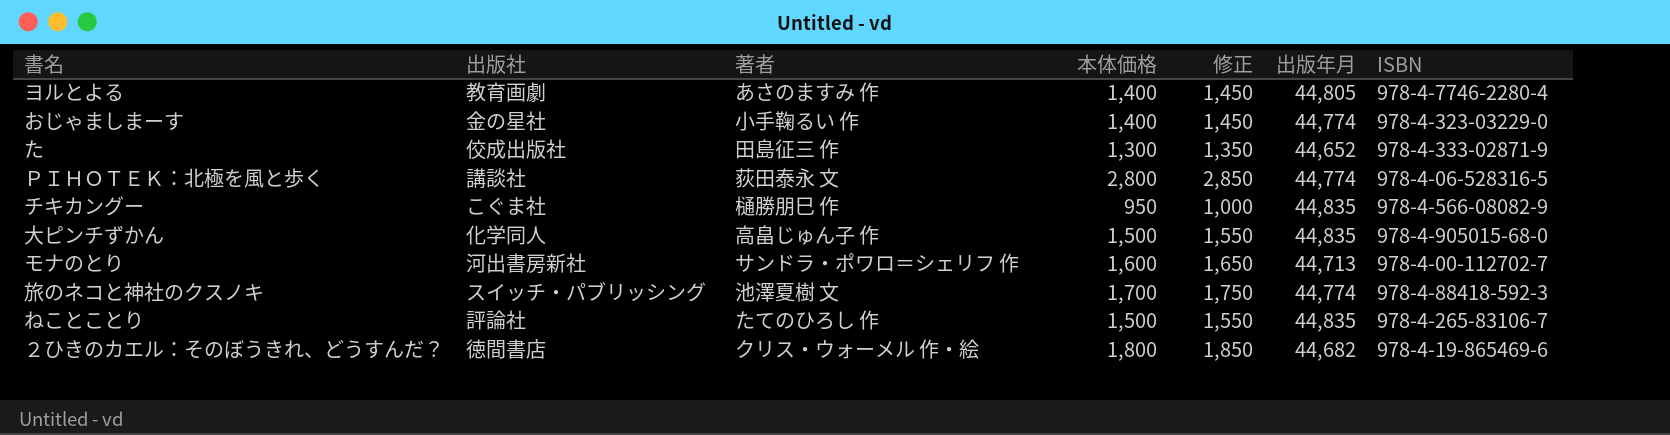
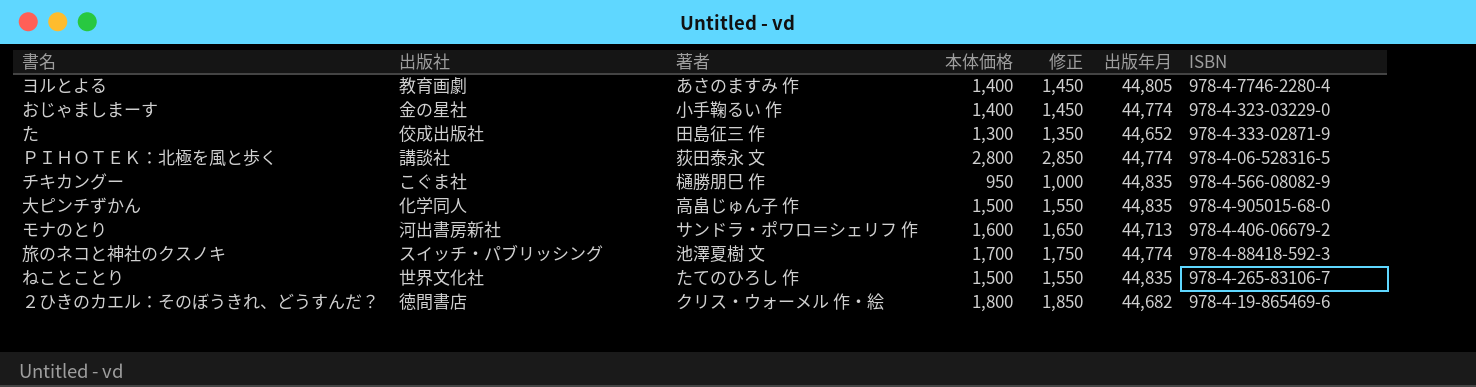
モナのとり | ISBN: 978-4-00-112702-7 -> 978-4-406-06679-2
ねことことり | 出版社: 評論社 -> 世界文化社

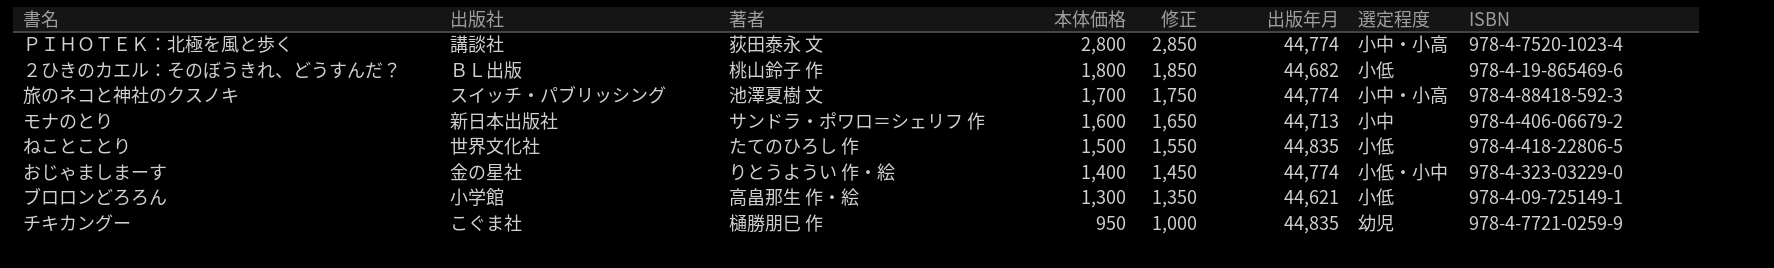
row order: none -> 本体価格 descending
column 選定程度 | position: none -> 7
row ヨルとよる: 教育画劇 | あさのますみ 作 | 1,400 | 1,450 | 44,805 | 978-4-7746-2280-4 -> none
row た: 佼成出版社 | 田島征三 作 | 1,300 | 1,350 | 44,652 | 978-4-333-02871-9 -> none
row 大ピンチずかん: 化学同人 | 高畠じゅん子 作 | 1,500 | 1,550 | 44,835 | 978-4-905015-68-0 -> none
ＰＩＨＯＴＥＫ：北極を風と歩く | ISBN: 978-4-06-528316-5 -> 978-4-7520-1023-4
２ひきのカエル：そのぼうきれ、どうすんだ？ | 出版社: 徳間書店 -> ＢＬ出版
２ひきのカエル：そのぼうきれ、どうすんだ？ | 著者: クリス・ウォーメル 作・絵 -> 桃山鈴子 作
モナのとり | 出版社: 河出書房新社 -> 新日本出版社
ねことことり | ISBN: 978-4-265-83106-7 -> 978-4-418-22806-5
おじゃましまーす | 著者: 小手鞠るい 作 -> りとうようい 作・絵
row ブロロンどろろん: none -> 小学館 | 高畠那生 作・絵 | 1,300 | 1,350 | 44,621 | 小低 | 978-4-09-725149-1
チキカングー | ISBN: 978-4-566-08082-9 -> 978-4-7721-0259-9

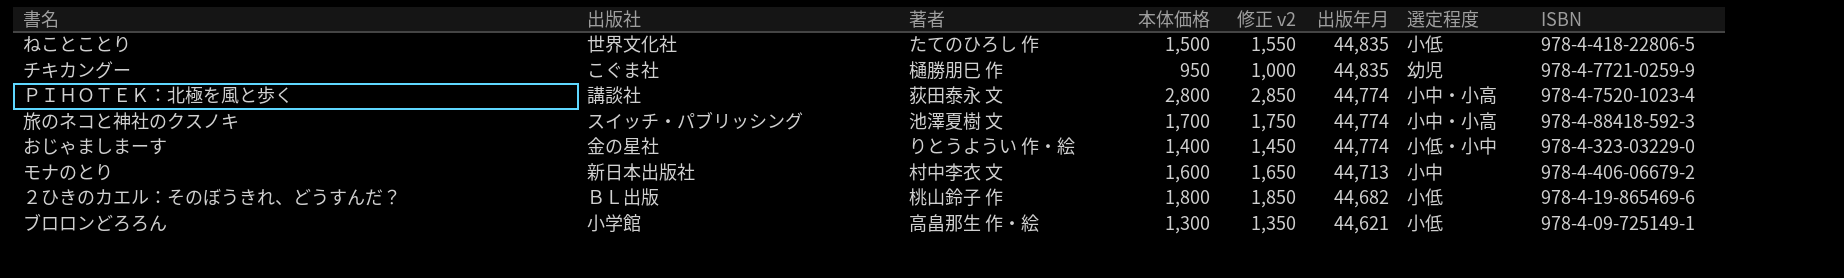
row order: 本体価格 descending -> 出版年月 descending
column name: 修正 -> 修正 v2
モナのとり | 著者: サンドラ・ポワロ＝シェリフ 作 -> 村中李衣 文

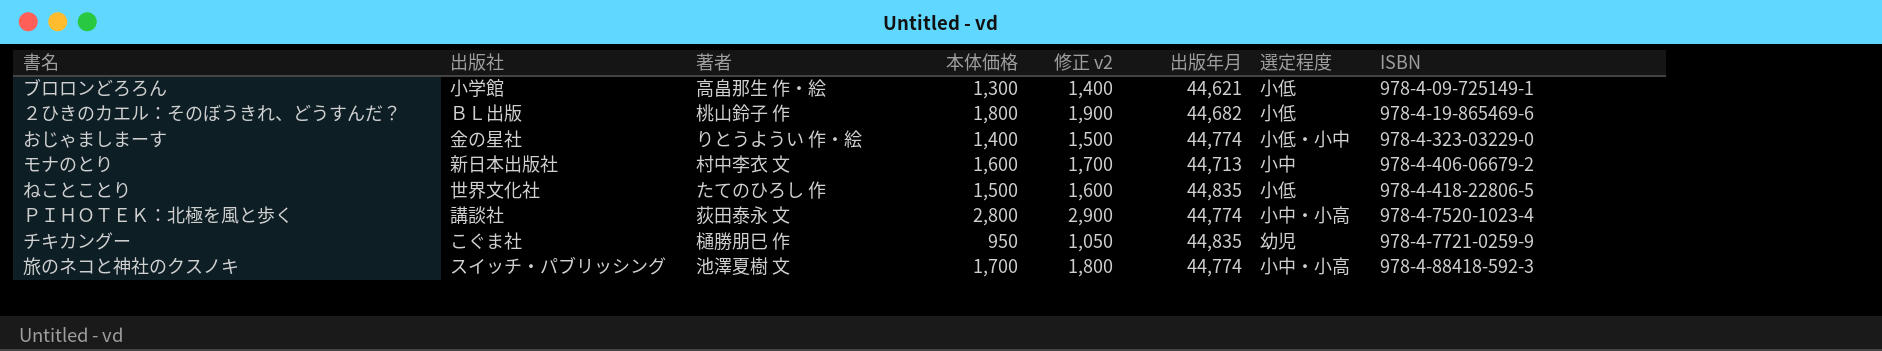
row order: 出版年月 descending -> ISBN ascending
column 修正 v2 | formula: [本体価格] + 50 -> [本体価格] + 100

